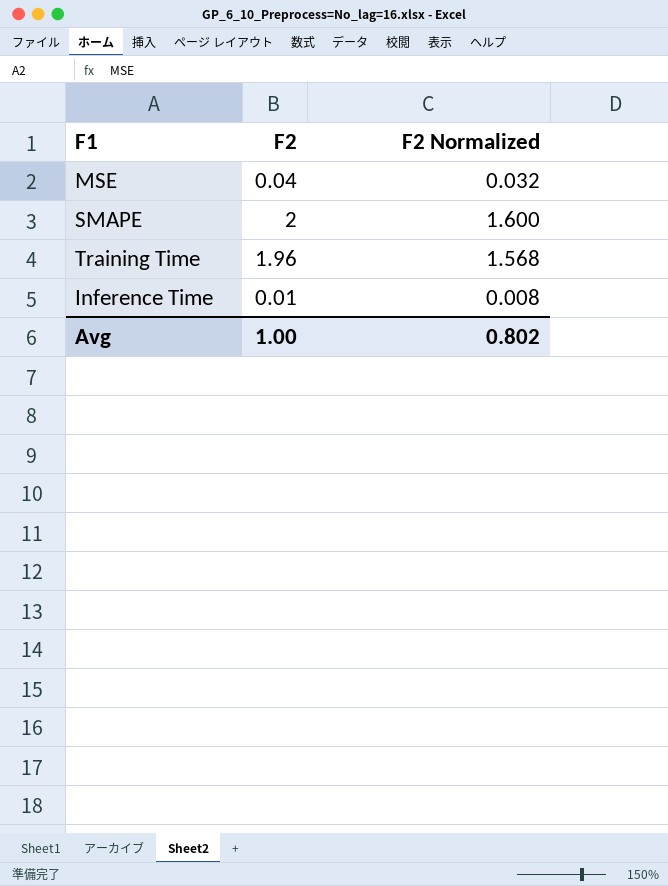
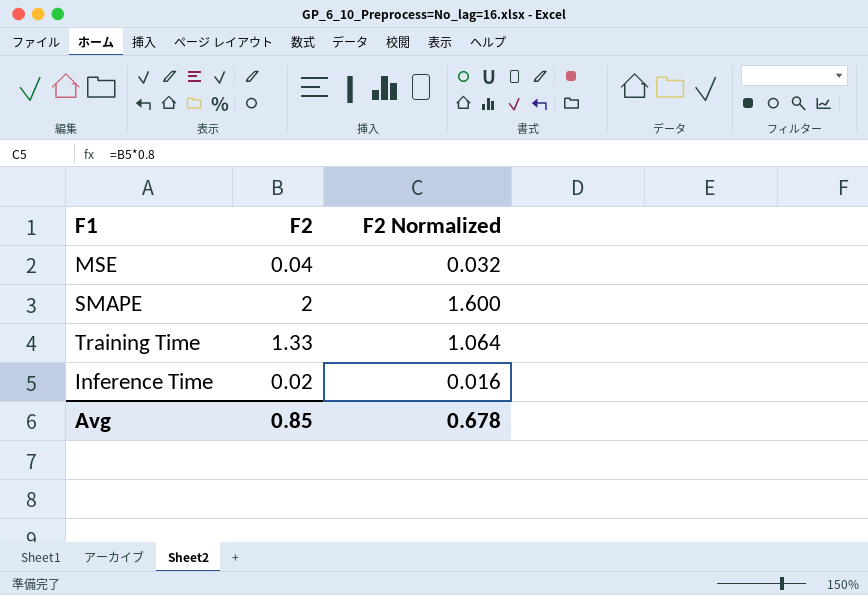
Training Time | F2: 1.96 -> 1.33
Training Time | F2 Normalized: 1.568 -> 1.064
Inference Time | F2: 0.01 -> 0.02
Inference Time | F2 Normalized: 0.008 -> 0.016
Avg | F2: 1.00 -> 0.85
Avg | F2 Normalized: 0.802 -> 0.678

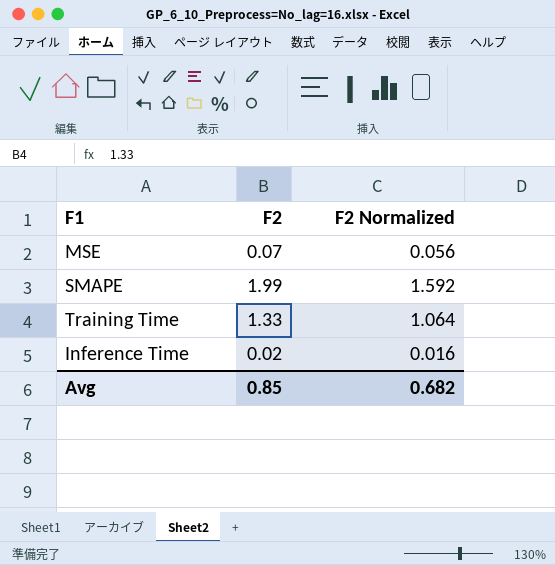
MSE | F2: 0.04 -> 0.07
MSE | F2 Normalized: 0.032 -> 0.056
SMAPE | F2: 2 -> 1.99
SMAPE | F2 Normalized: 1.600 -> 1.592
Avg | F2 Normalized: 0.678 -> 0.682

